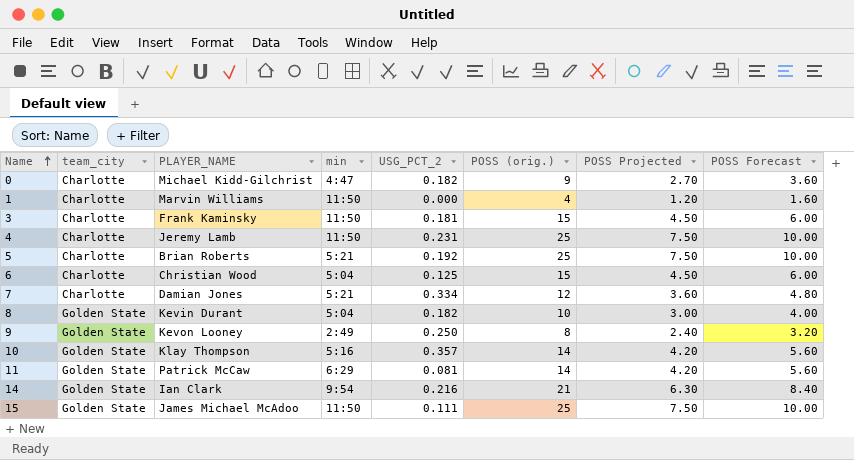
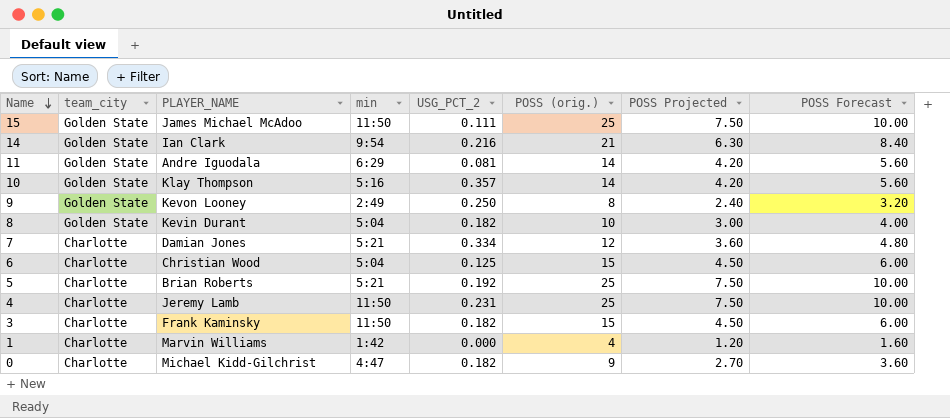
row order: Name ascending -> Name descending
11 | PLAYER_NAME: Patrick McCaw -> Andre Iguodala
3 | USG_PCT_2: 0.181 -> 0.182
1 | min: 11:50 -> 1:42

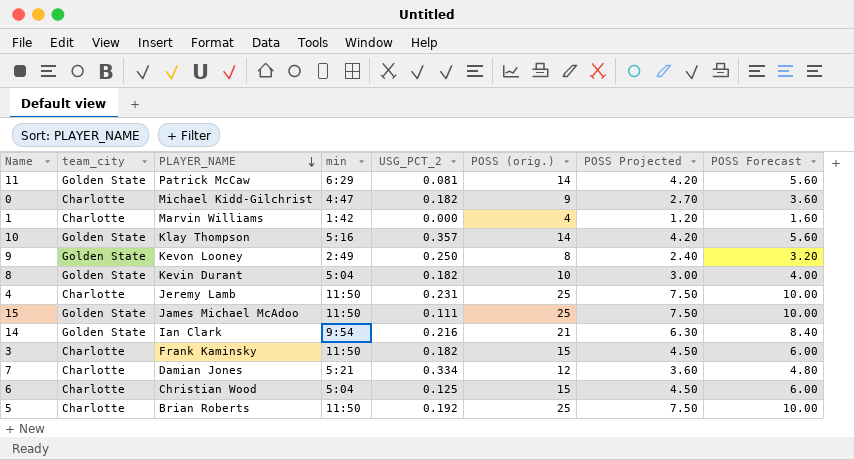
row order: Name descending -> PLAYER_NAME descending
11 | PLAYER_NAME: Andre Iguodala -> Patrick McCaw
5 | min: 5:21 -> 11:50

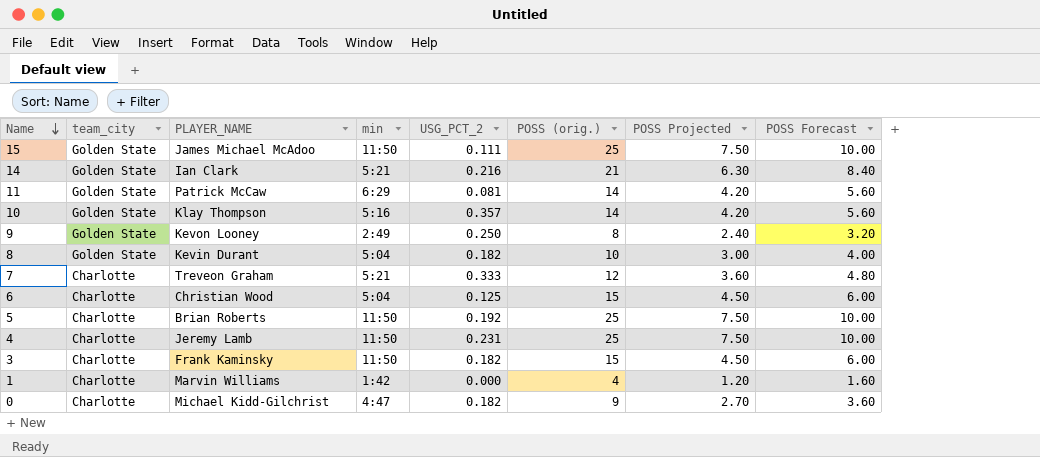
row order: PLAYER_NAME descending -> Name descending
14 | min: 9:54 -> 5:21
7 | PLAYER_NAME: Damian Jones -> Treveon Graham
7 | USG_PCT_2: 0.334 -> 0.333

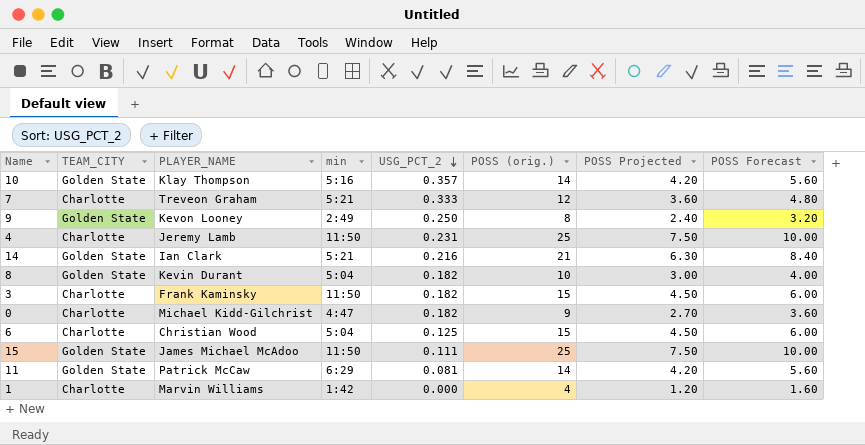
row order: Name descending -> USG_PCT_2 descending
column name: team_city -> TEAM_CITY
row 5: Charlotte | Brian Roberts | 11:50 | 0.192 | 25 | 7.50 | 10.00 -> none

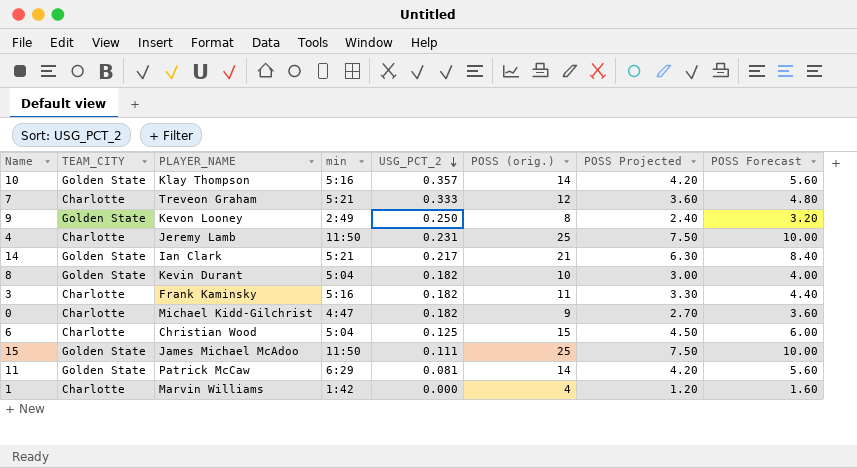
14 | USG_PCT_2: 0.216 -> 0.217
3 | min: 11:50 -> 5:16
3 | POSS (orig.): 15 -> 11
3 | POSS Projected: 4.50 -> 3.30
3 | POSS Forecast: 6.00 -> 4.40

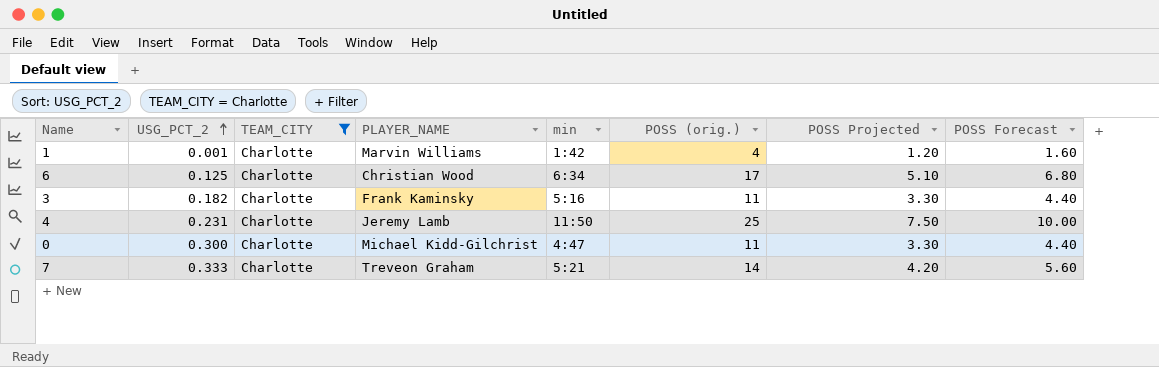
filter: none -> TEAM_CITY = Charlotte
row order: USG_PCT_2 descending -> USG_PCT_2 ascending
column USG_PCT_2 | position: 5 -> 2
1 | USG_PCT_2: 0.000 -> 0.001
6 | min: 5:04 -> 6:34
6 | POSS (orig.): 15 -> 17
6 | POSS Projected: 4.50 -> 5.10
6 | POSS Forecast: 6.00 -> 6.80
0 | USG_PCT_2: 0.182 -> 0.300
0 | POSS (orig.): 9 -> 11
0 | POSS Projected: 2.70 -> 3.30
0 | POSS Forecast: 3.60 -> 4.40
7 | POSS (orig.): 12 -> 14
7 | POSS Projected: 3.60 -> 4.20
7 | POSS Forecast: 4.80 -> 5.60

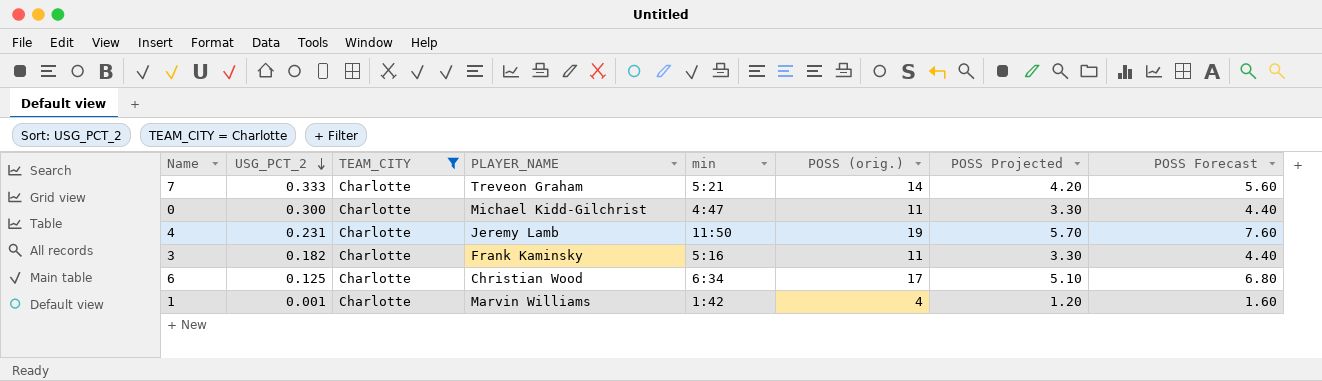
row order: USG_PCT_2 ascending -> USG_PCT_2 descending
4 | POSS (orig.): 25 -> 19
4 | POSS Projected: 7.50 -> 5.70
4 | POSS Forecast: 10.00 -> 7.60

